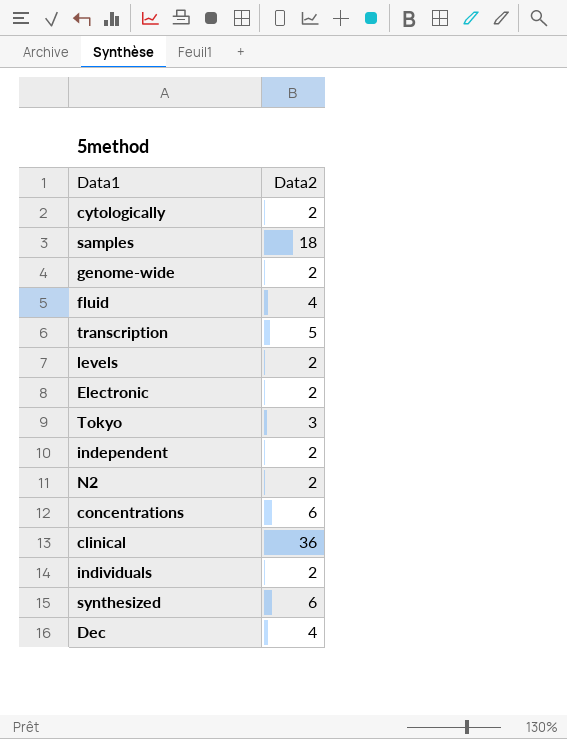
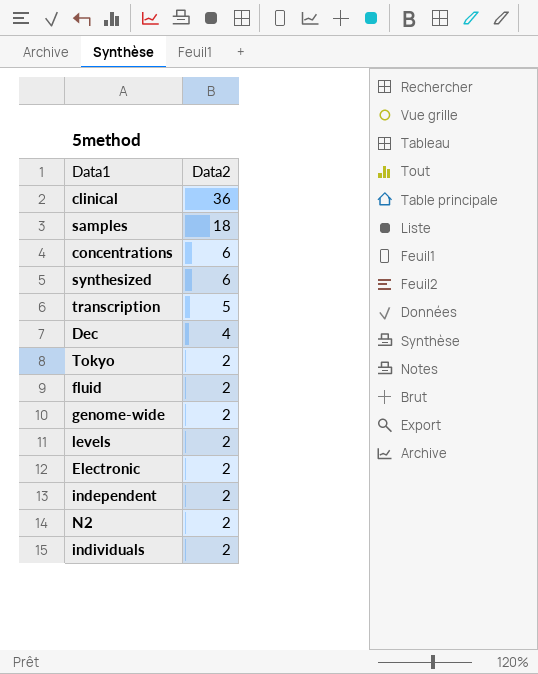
row order: none -> Data2 descending
row cytologically: 2 -> none
Tokyo | Data2: 3 -> 2
fluid | Data2: 4 -> 2

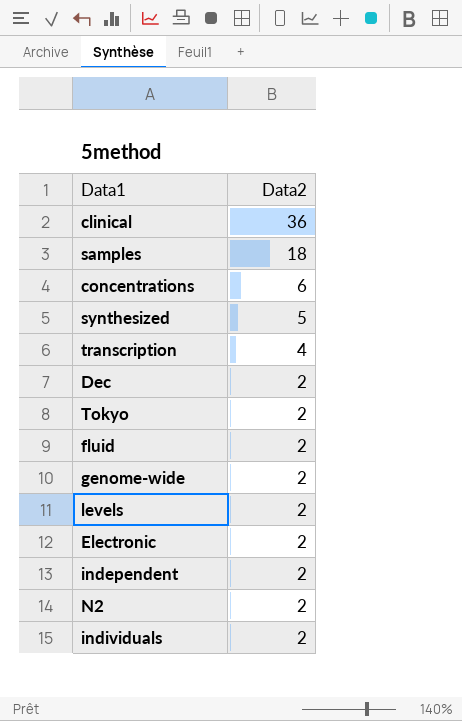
synthesized | Data2: 6 -> 5
transcription | Data2: 5 -> 4
Dec | Data2: 4 -> 2

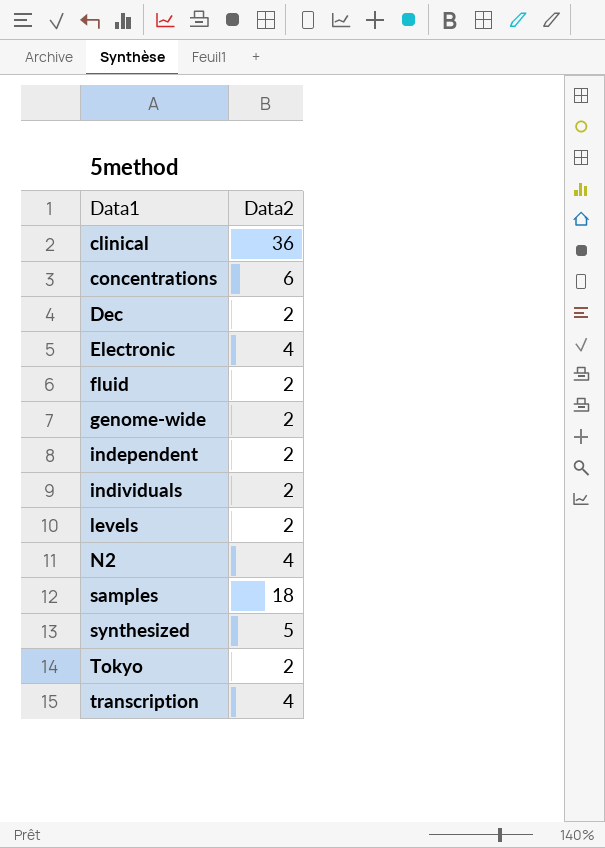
row order: Data2 descending -> Data1 ascending
Electronic | Data2: 2 -> 4
N2 | Data2: 2 -> 4

